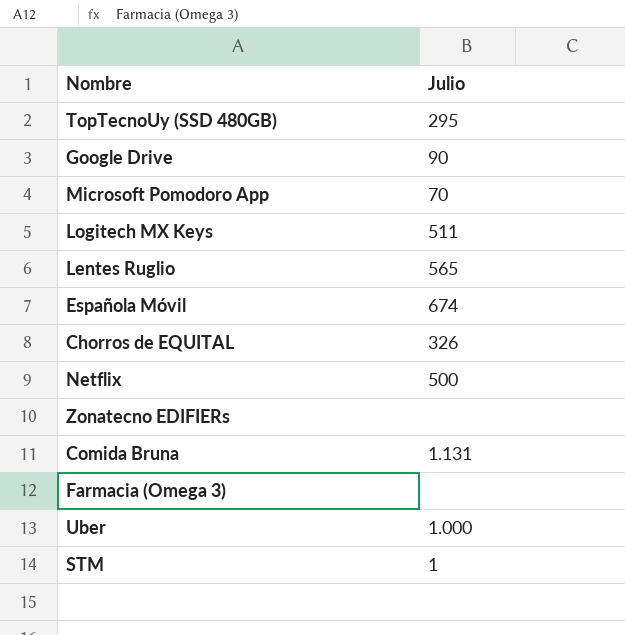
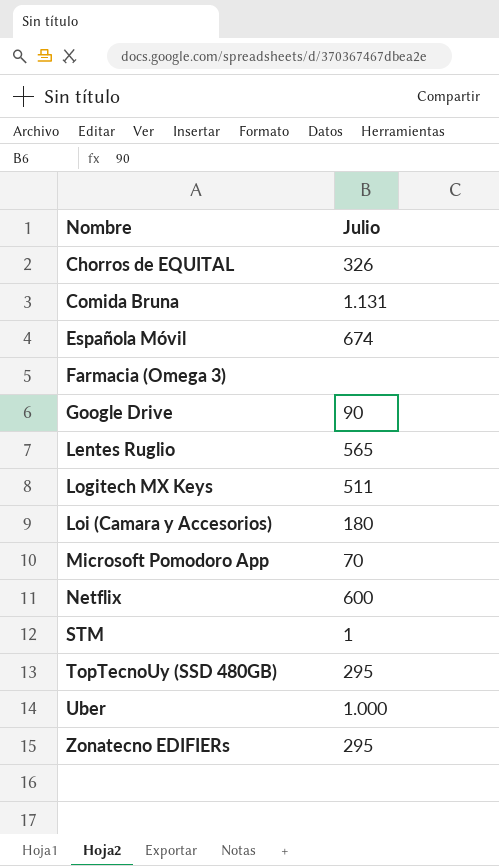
row order: none -> Nombre ascending
row Loi (Camara y Accesorios): none -> 180
Netflix | Julio: 500 -> 600
Zonatecno EDIFIERs | Julio: none -> 295

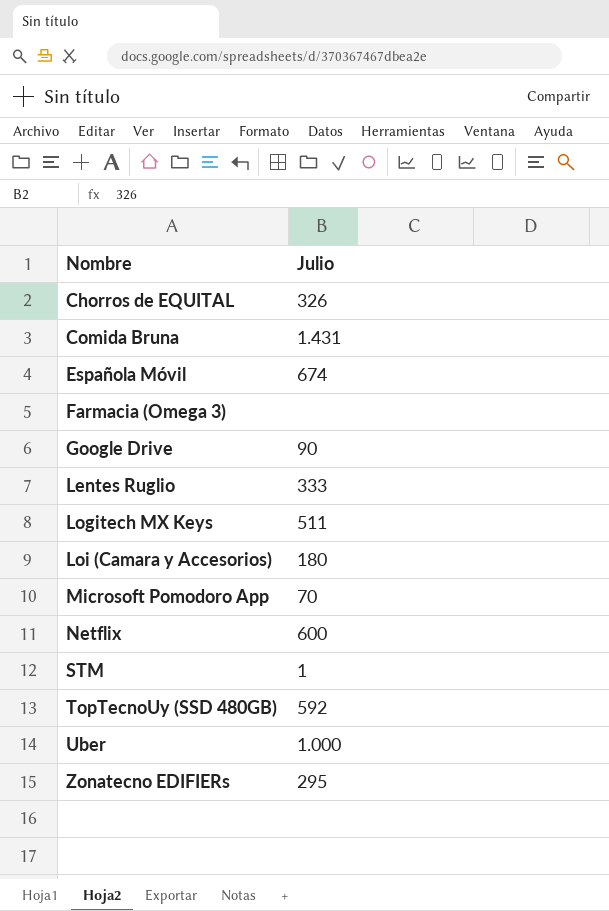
Comida Bruna | Julio: 1.131 -> 1.431
Lentes Ruglio | Julio: 565 -> 333
TopTecnoUy (SSD 480GB) | Julio: 295 -> 592

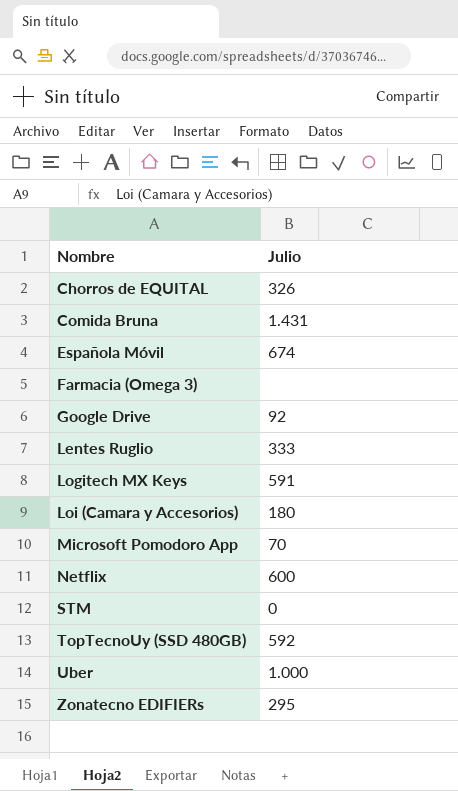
Google Drive | Julio: 90 -> 92
Logitech MX Keys | Julio: 511 -> 591
STM | Julio: 1 -> 0

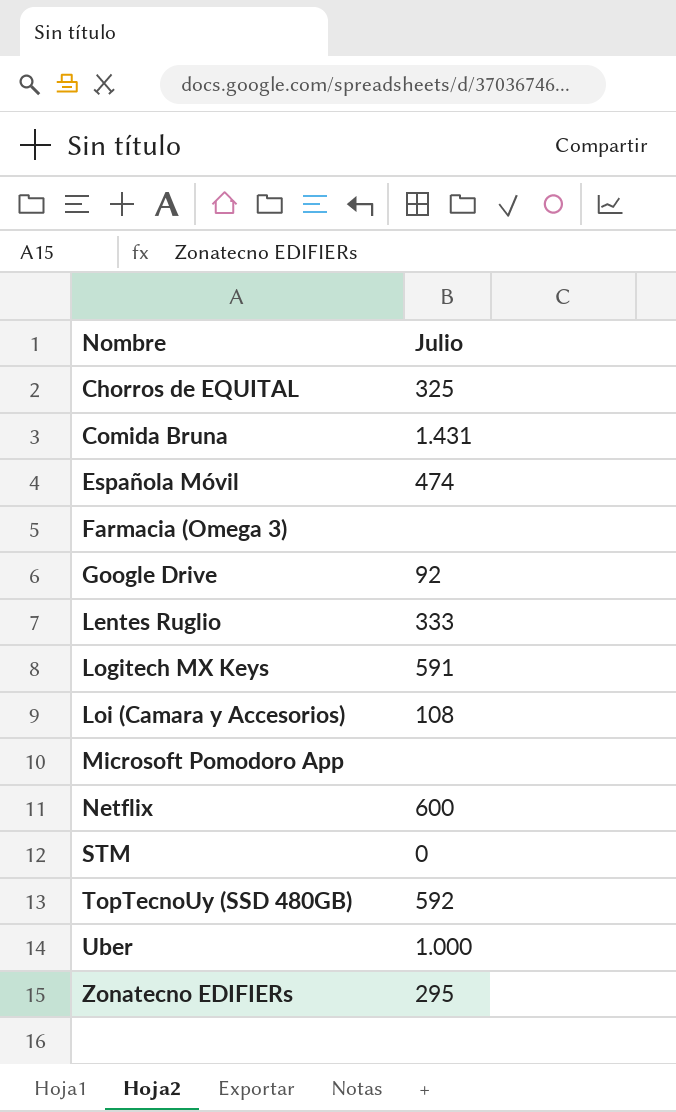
Chorros de EQUITAL | Julio: 326 -> 325
Española Móvil | Julio: 674 -> 474
Loi (Camara y Accesorios) | Julio: 180 -> 108
Microsoft Pomodoro App | Julio: 70 -> none

